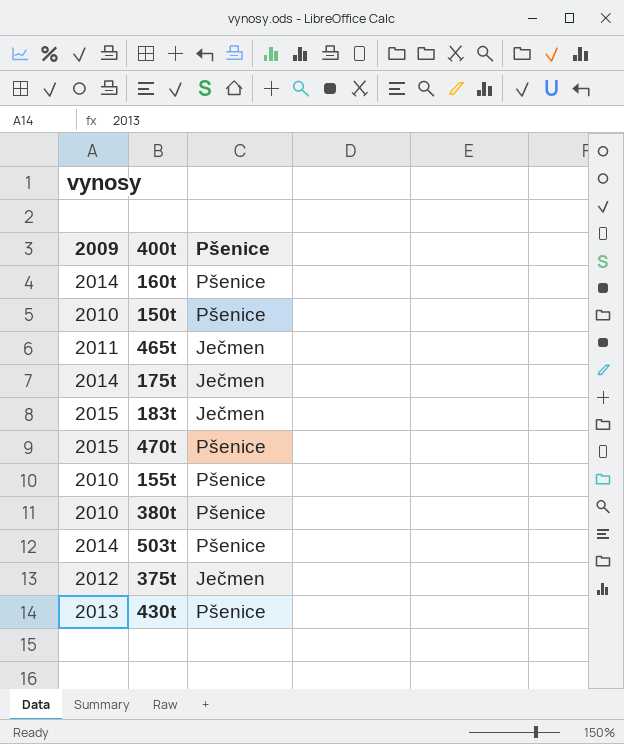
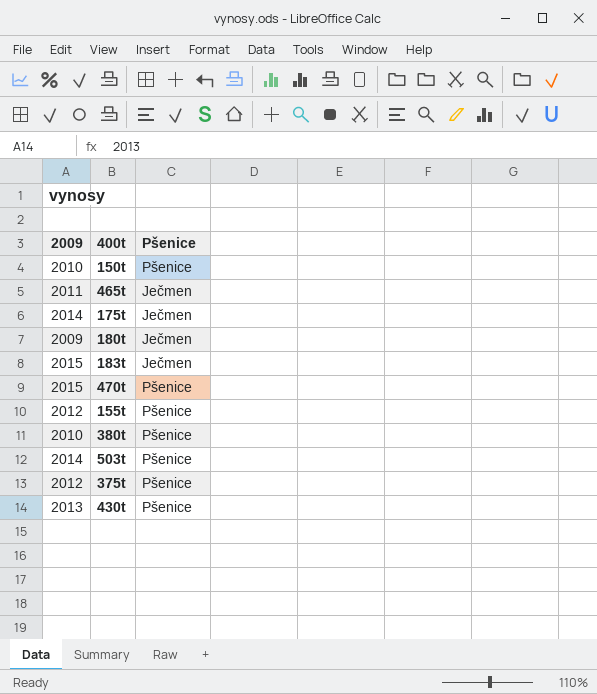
row 160t: 2014 | Pšenice -> none
row 180t: none -> 2009 | Ječmen
155t | 2009: 2010 -> 2012
375t | Pšenice: Ječmen -> Pšenice

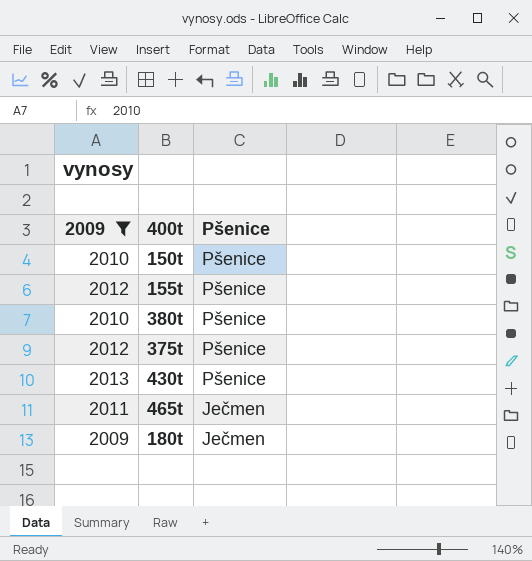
filter: none -> 2009 <= 2013
row order: none -> Pšenice descending

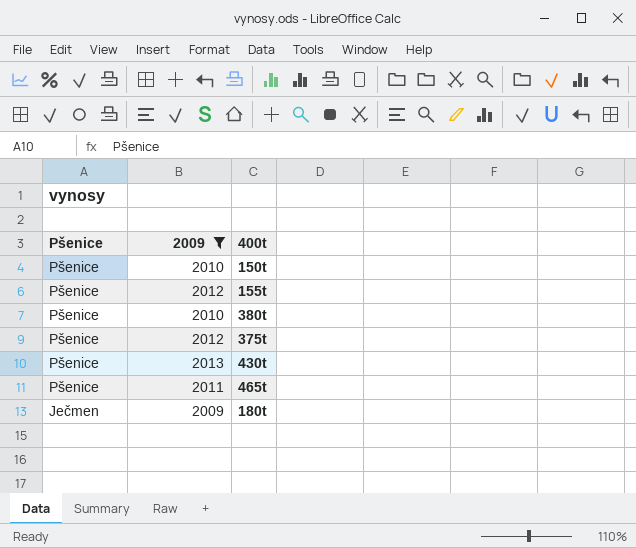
column Pšenice | position: 3 -> 1
465t | Pšenice: Ječmen -> Pšenice

